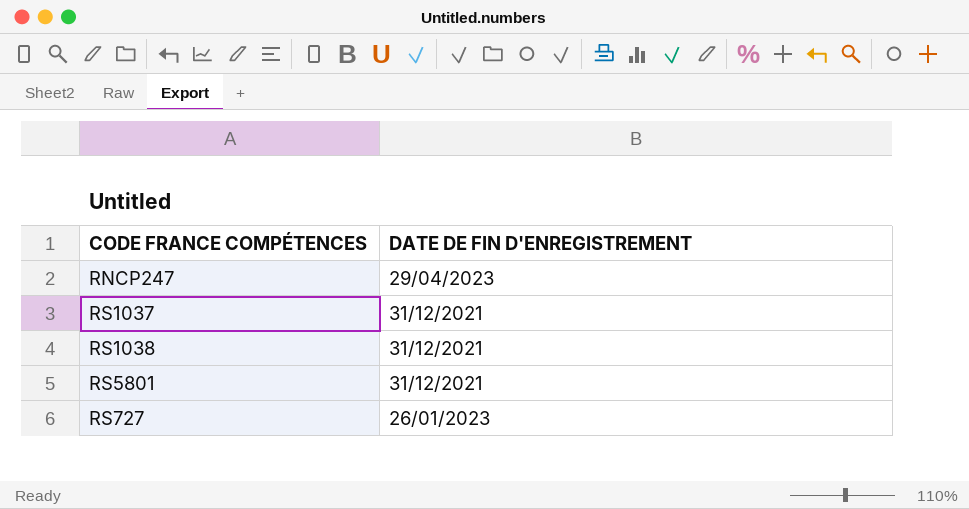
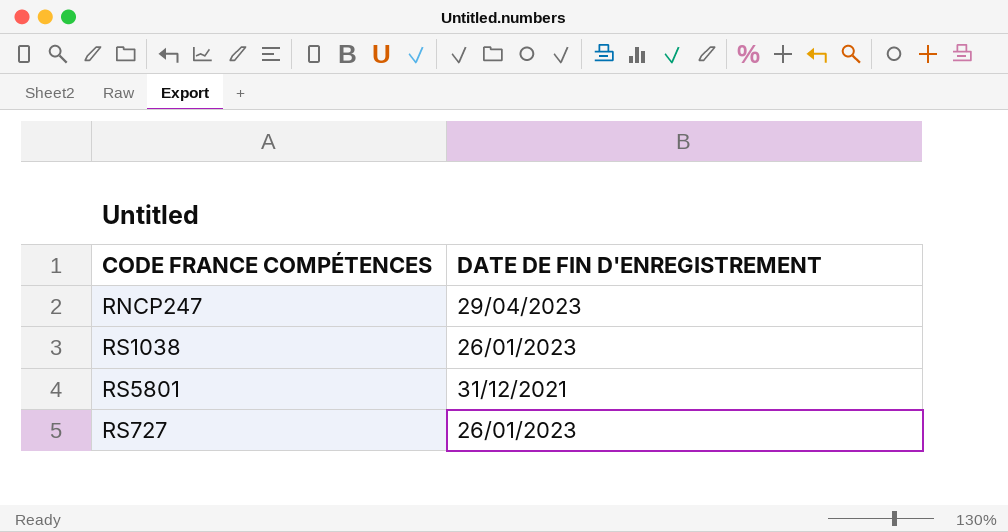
row RS1037: 31/12/2021 -> none
RS1038 | DATE DE FIN D'ENREGISTREMENT: 31/12/2021 -> 26/01/2023

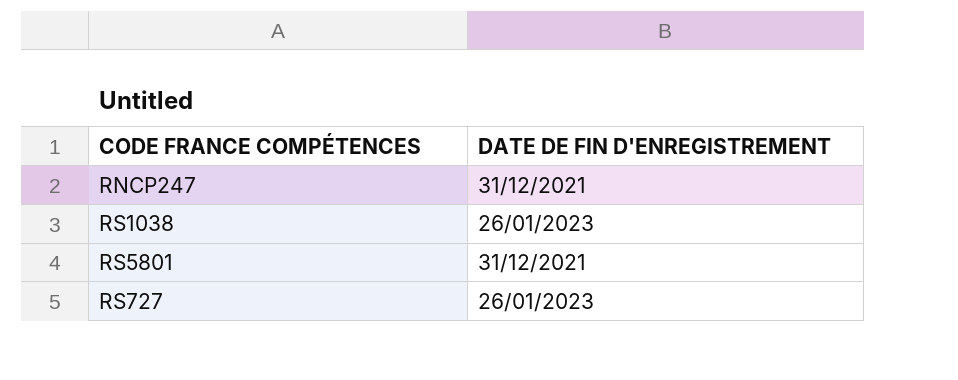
RNCP247 | DATE DE FIN D'ENREGISTREMENT: 29/04/2023 -> 31/12/2021

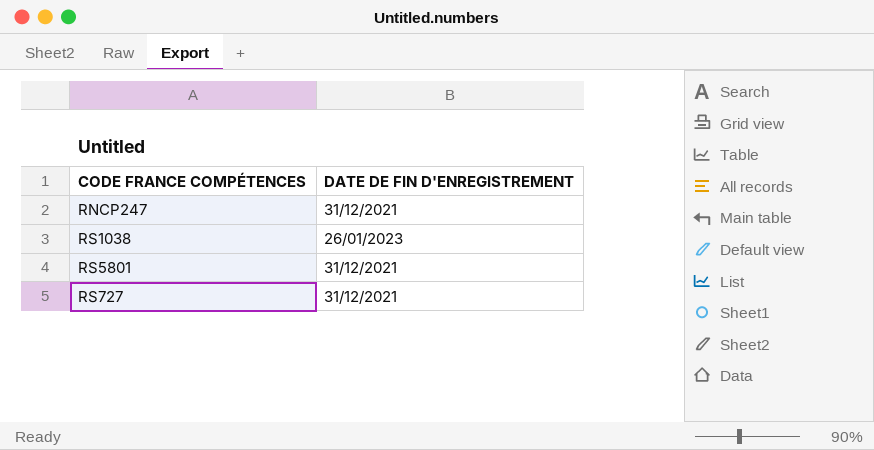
RS727 | DATE DE FIN D'ENREGISTREMENT: 26/01/2023 -> 31/12/2021

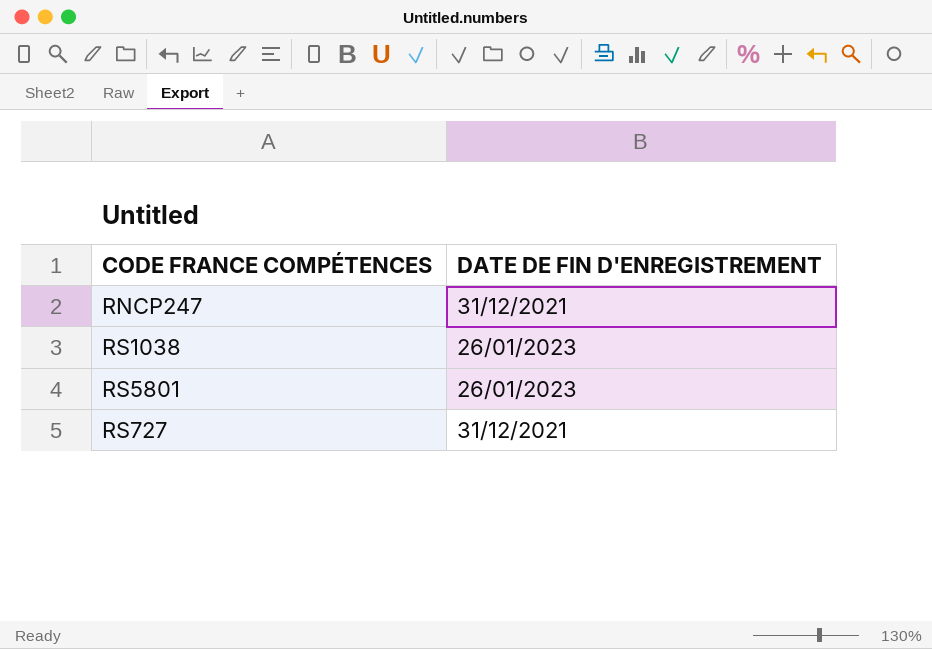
RS5801 | DATE DE FIN D'ENREGISTREMENT: 31/12/2021 -> 26/01/2023

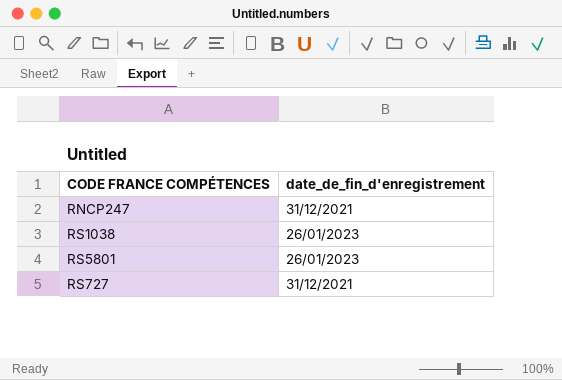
column name: DATE DE FIN D'ENREGISTREMENT -> date_de_fin_d'enregistrement

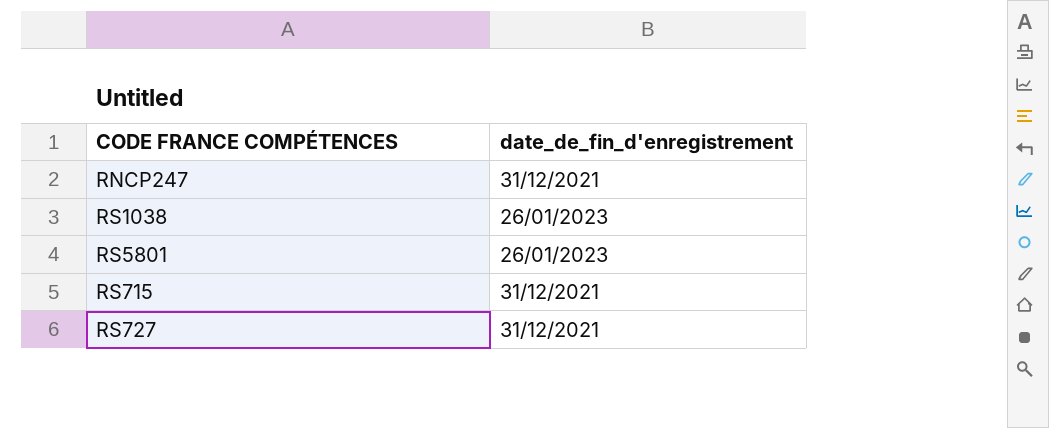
row RS715: none -> 31/12/2021

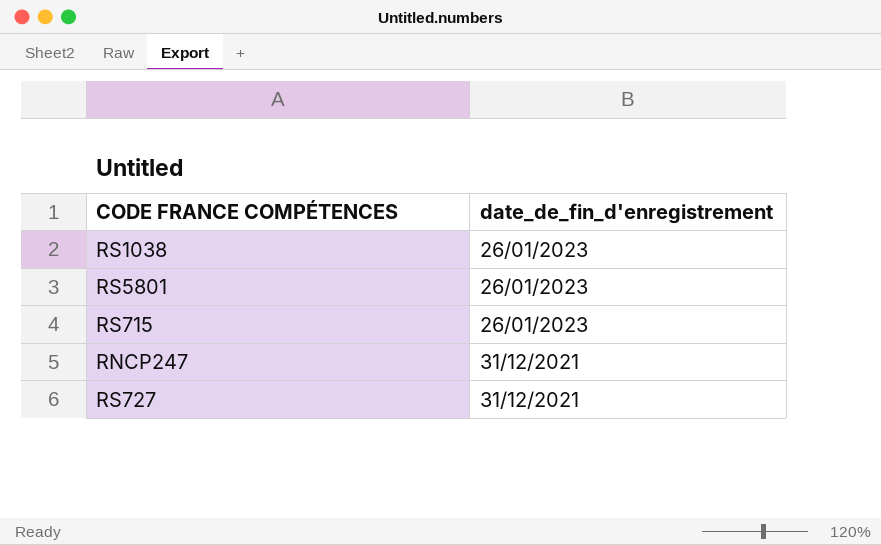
row order: none -> date_de_fin_d'enregistrement descending
RS715 | date_de_fin_d'enregistrement: 31/12/2021 -> 26/01/2023

